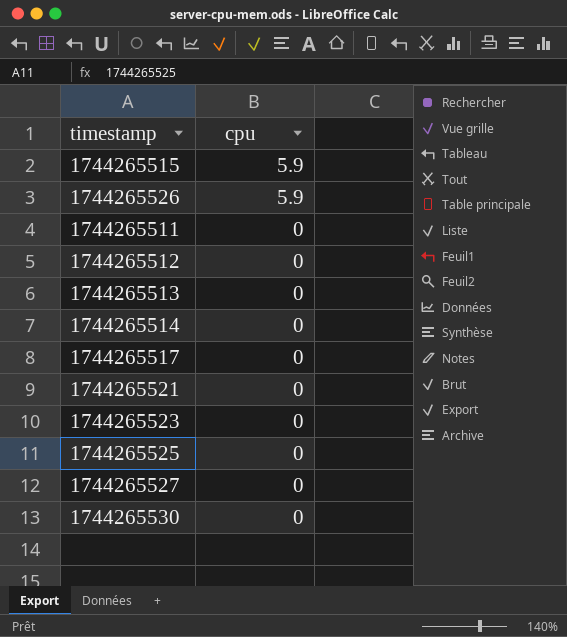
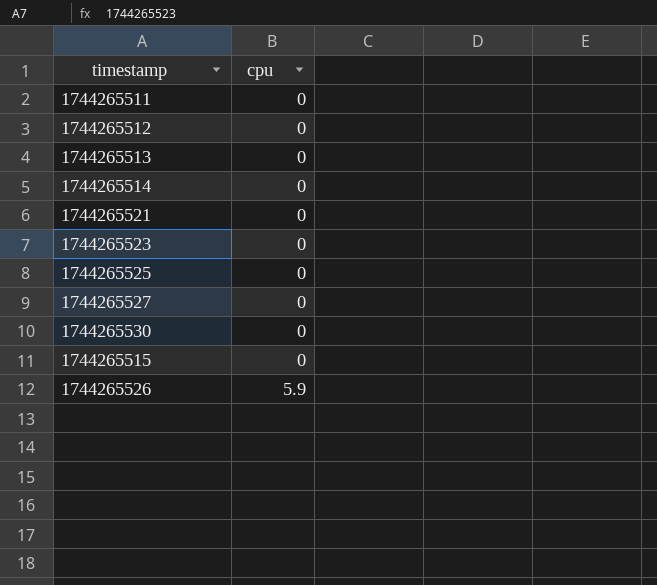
row order: cpu descending -> cpu ascending
row 1744265517: 0 -> none
1744265515 | cpu: 5.9 -> 0

